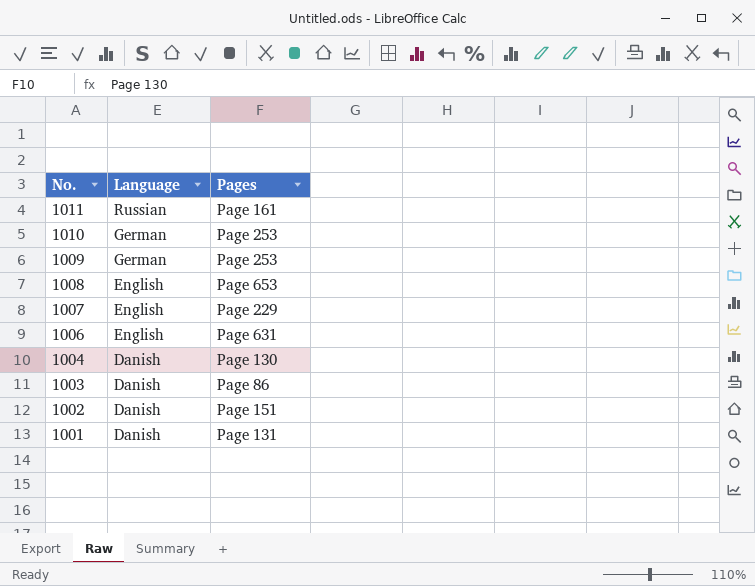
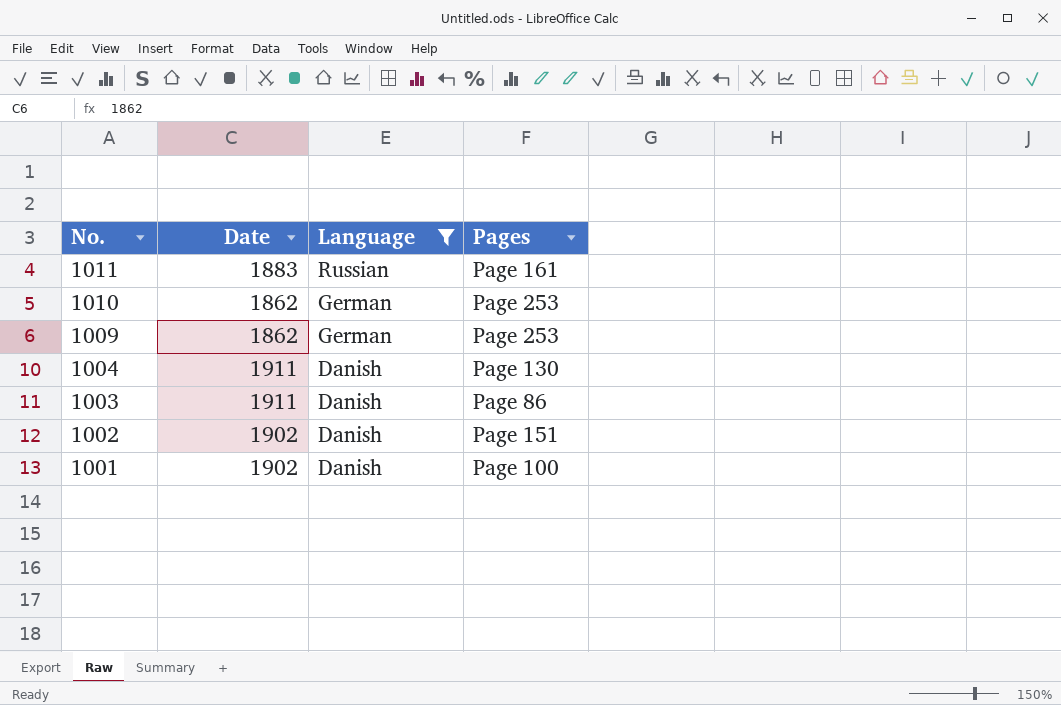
filter: none -> Language != English
column Date | position: none -> 2
1001 | Pages: Page 131 -> Page 100

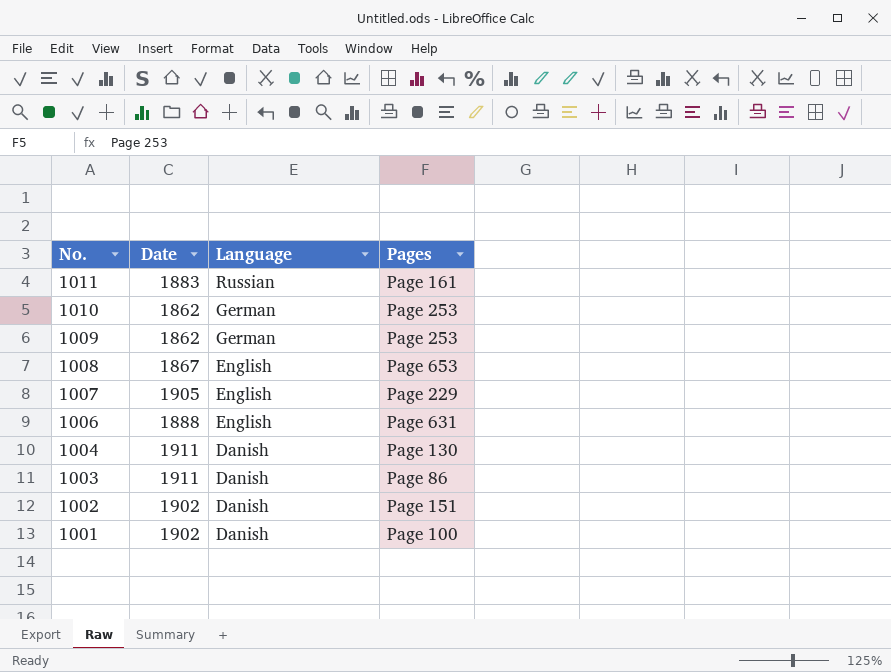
filter: Language != English -> none

